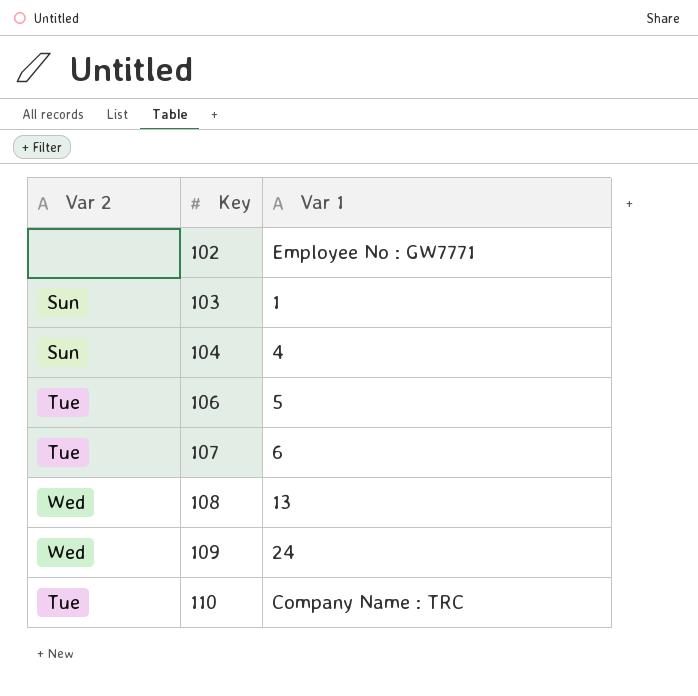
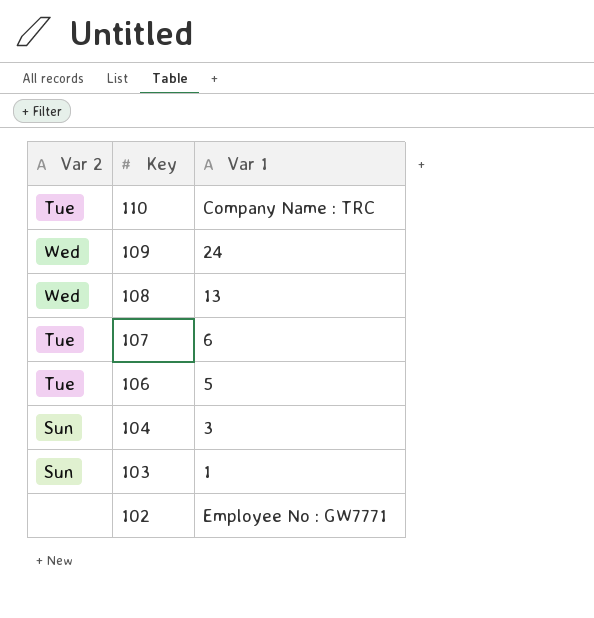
row order: Key ascending -> Key descending
104 | Var 1: 4 -> 3

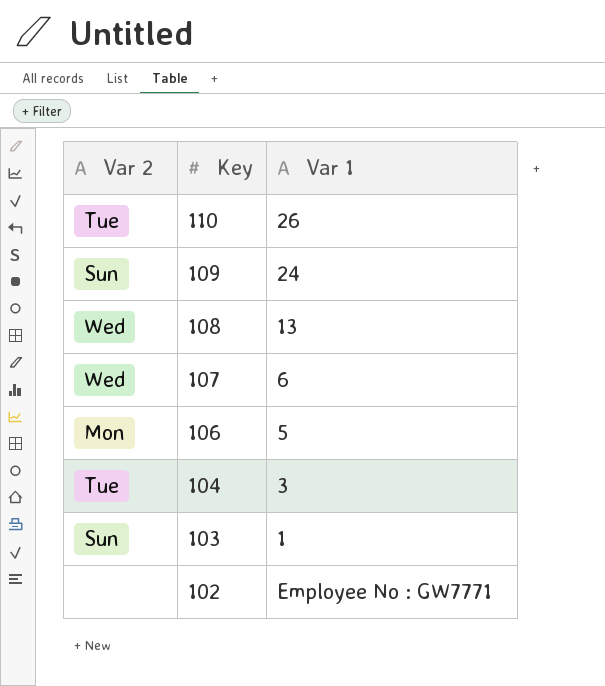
110 | Var 1: Company Name : TRC -> 26
109 | Var 2: Wed -> Sun
107 | Var 2: Tue -> Wed
106 | Var 2: Tue -> Mon
104 | Var 2: Sun -> Tue

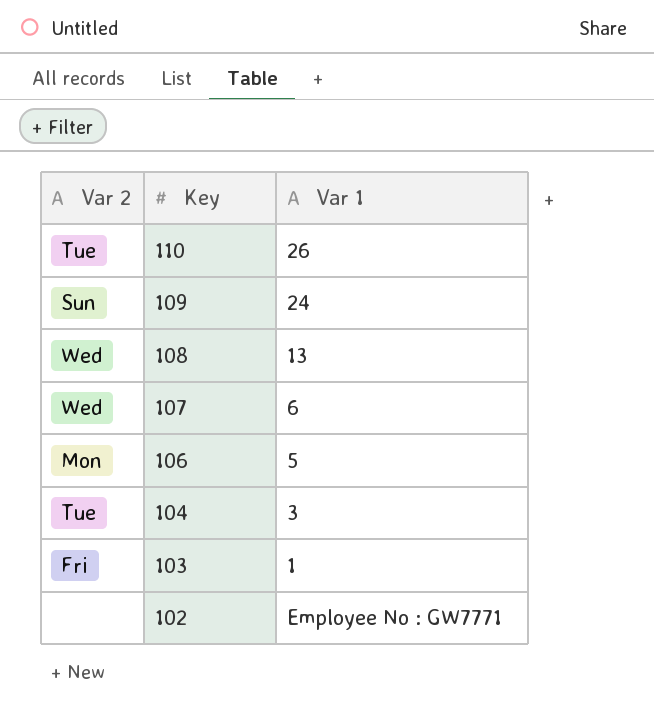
103 | Var 2: Sun -> Fri

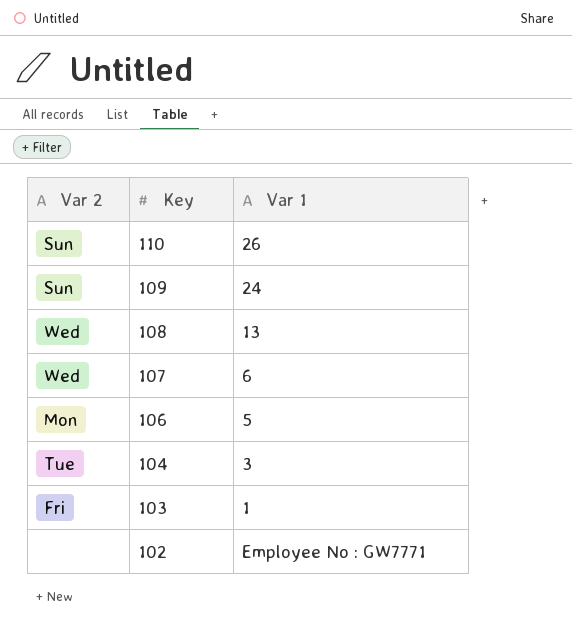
110 | Var 2: Tue -> Sun

